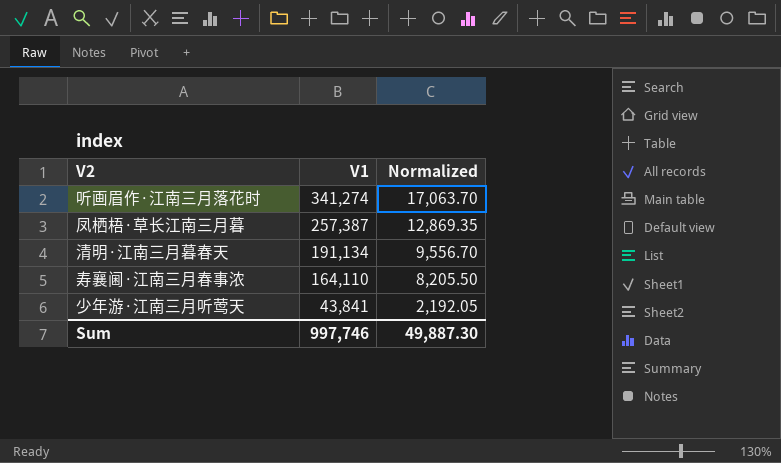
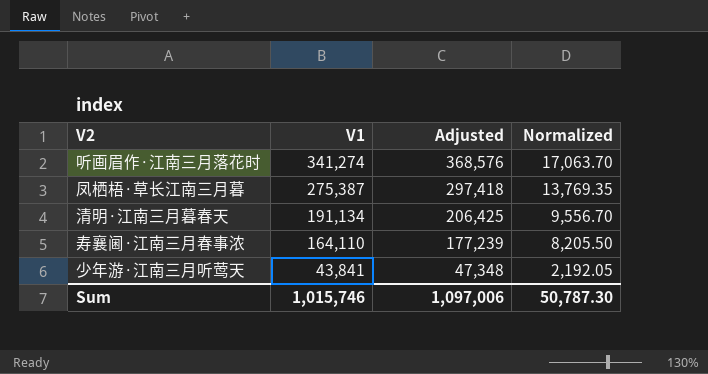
column Adjusted | formula: none -> [V1] * 1.08
凤栖梧·草长江南三月暮 | V1: 257,387 -> 275,387
凤栖梧·草长江南三月暮 | Normalized: 12,869.35 -> 13,769.35
Sum | V1: 997,746 -> 1,015,746
Sum | Normalized: 49,887.30 -> 50,787.30

